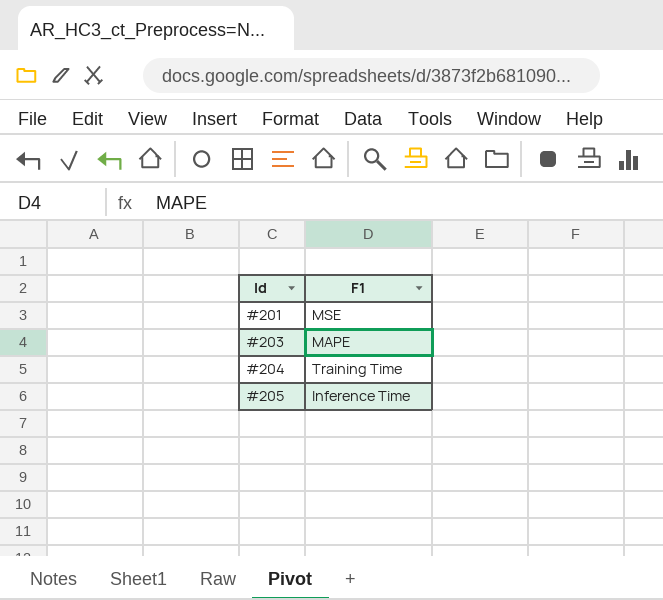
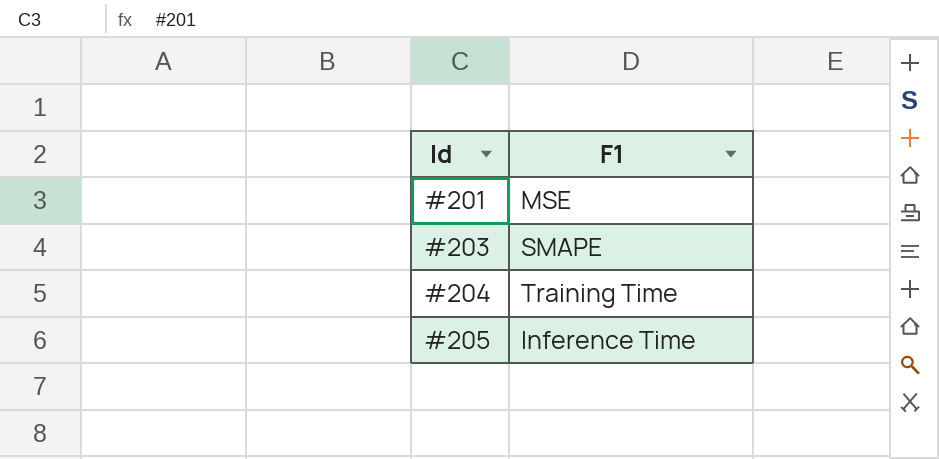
#203 | F1: MAPE -> SMAPE

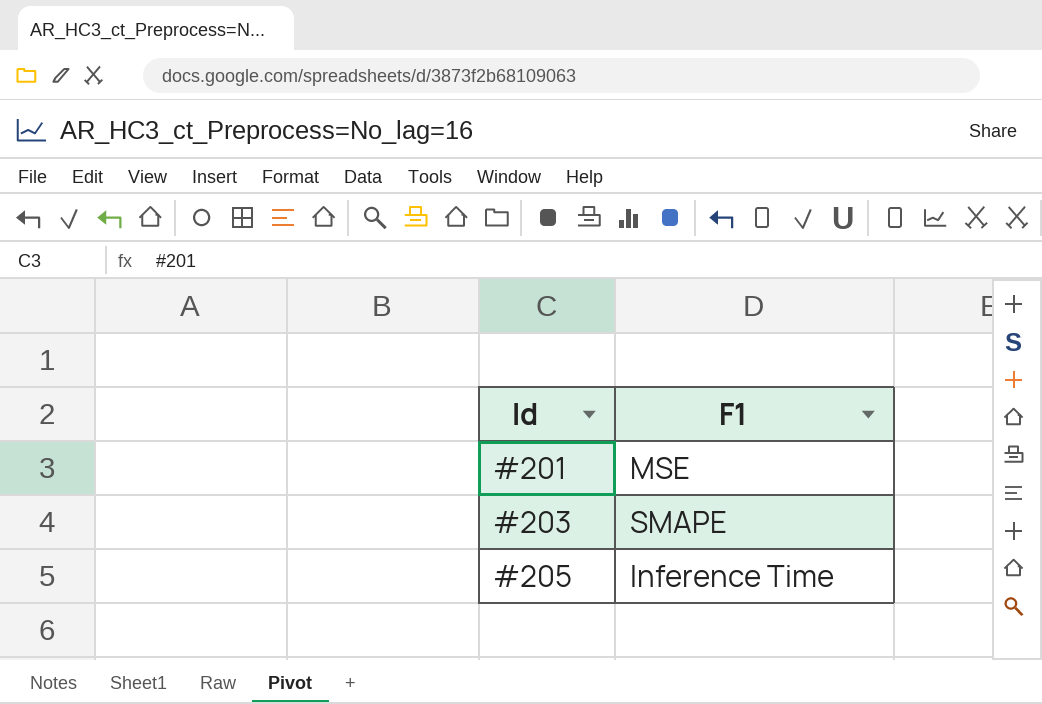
row #204: Training Time -> none

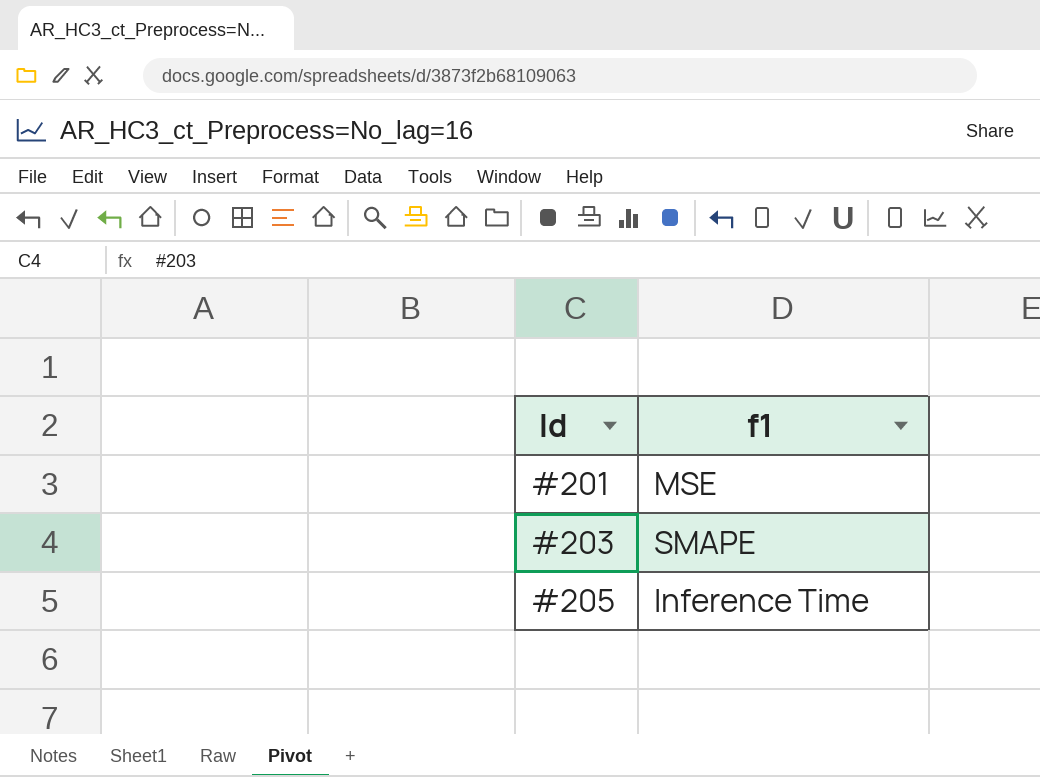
column name: F1 -> f1

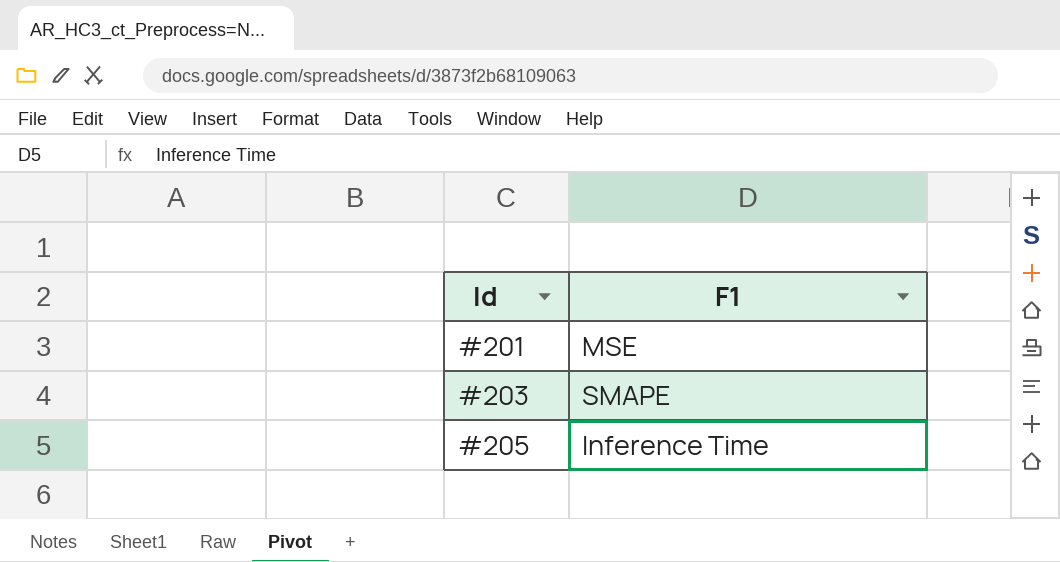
column name: f1 -> F1

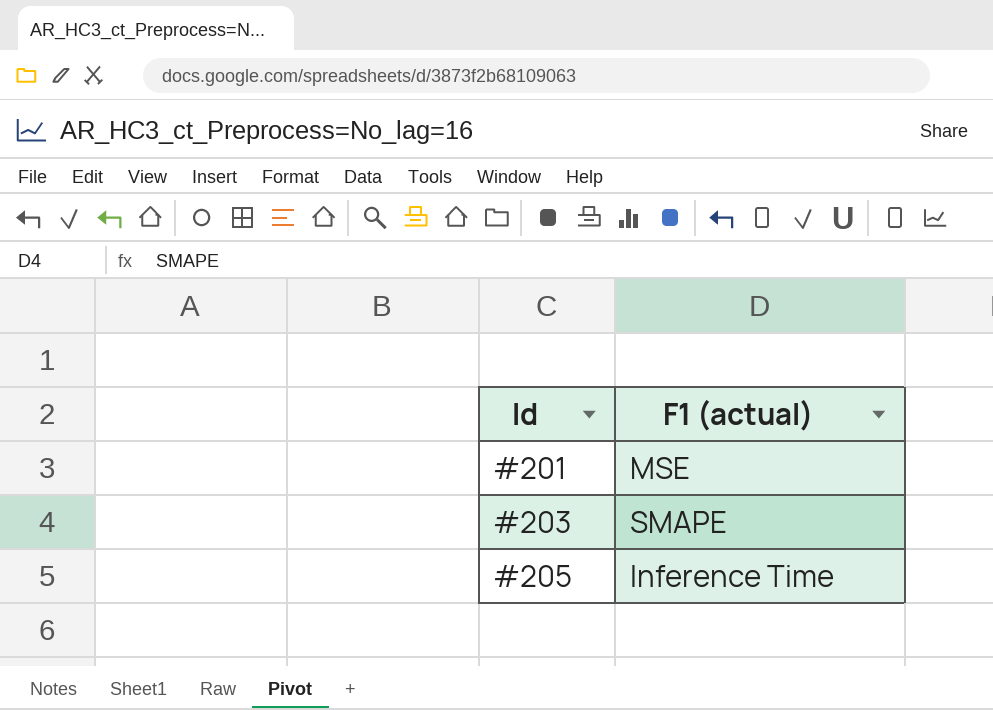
column name: F1 -> F1 (actual)

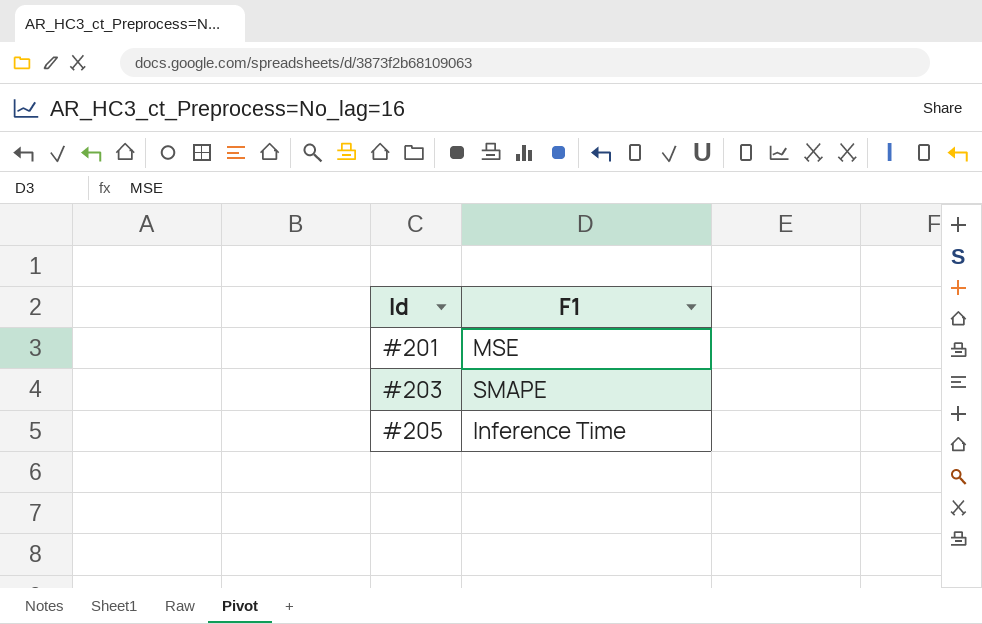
column name: F1 (actual) -> F1

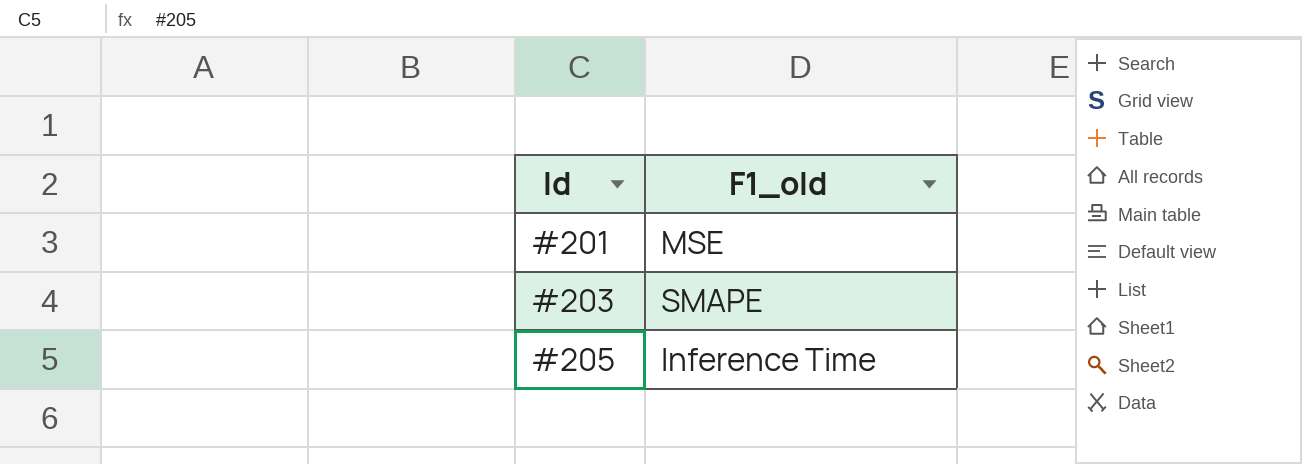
column name: F1 -> F1_old

